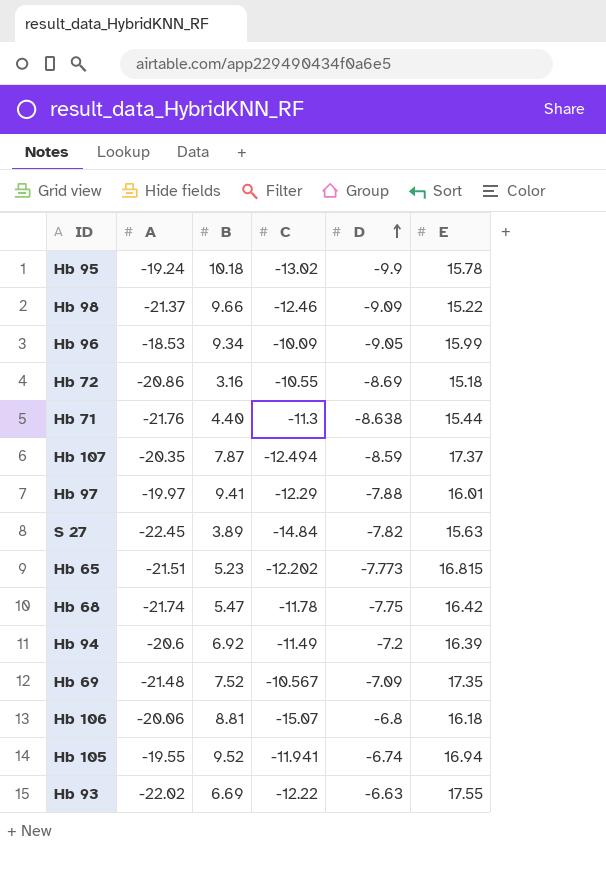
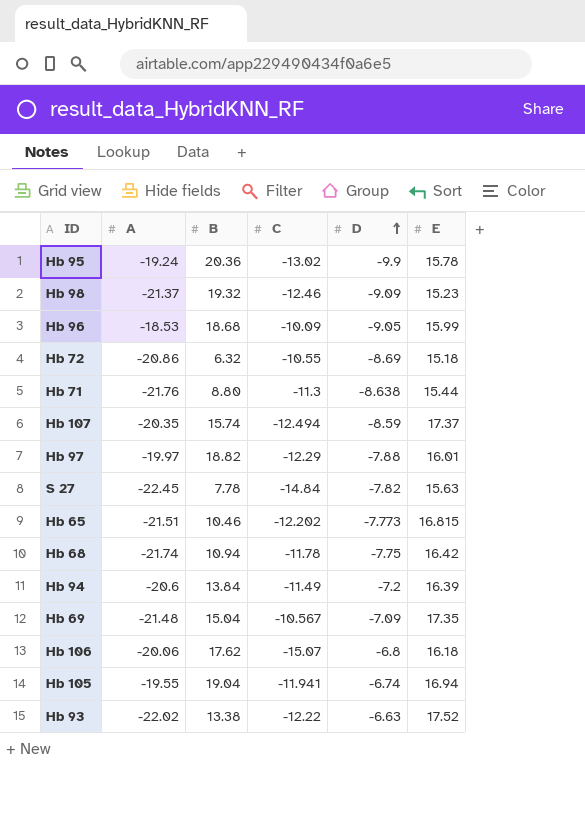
Hb 95 | B: 10.18 -> 20.36
Hb 98 | B: 9.66 -> 19.32
Hb 98 | E: 15.22 -> 15.23
Hb 96 | B: 9.34 -> 18.68
Hb 72 | B: 3.16 -> 6.32
Hb 71 | B: 4.40 -> 8.80
Hb 107 | B: 7.87 -> 15.74
Hb 97 | B: 9.41 -> 18.82
S 27 | B: 3.89 -> 7.78
Hb 65 | B: 5.23 -> 10.46
Hb 68 | B: 5.47 -> 10.94
Hb 94 | B: 6.92 -> 13.84
Hb 69 | B: 7.52 -> 15.04
Hb 106 | B: 8.81 -> 17.62
Hb 105 | B: 9.52 -> 19.04
Hb 93 | B: 6.69 -> 13.38
Hb 93 | E: 17.55 -> 17.52

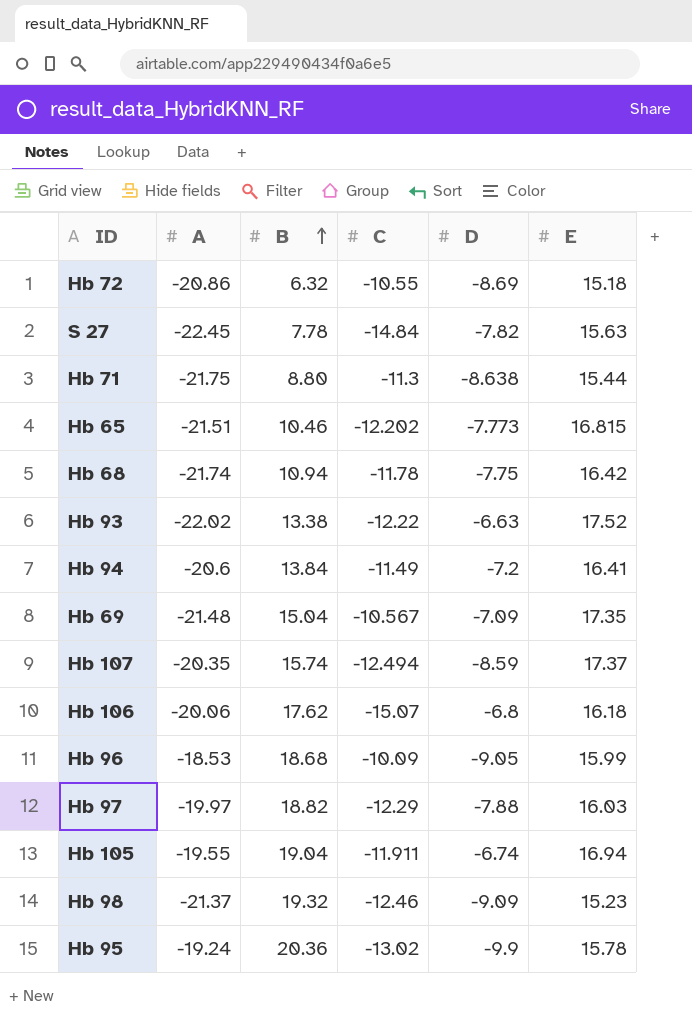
row order: D ascending -> B ascending
Hb 71 | A: -21.76 -> -21.75
Hb 94 | E: 16.39 -> 16.41
Hb 97 | E: 16.01 -> 16.03
Hb 105 | C: -11.941 -> -11.911

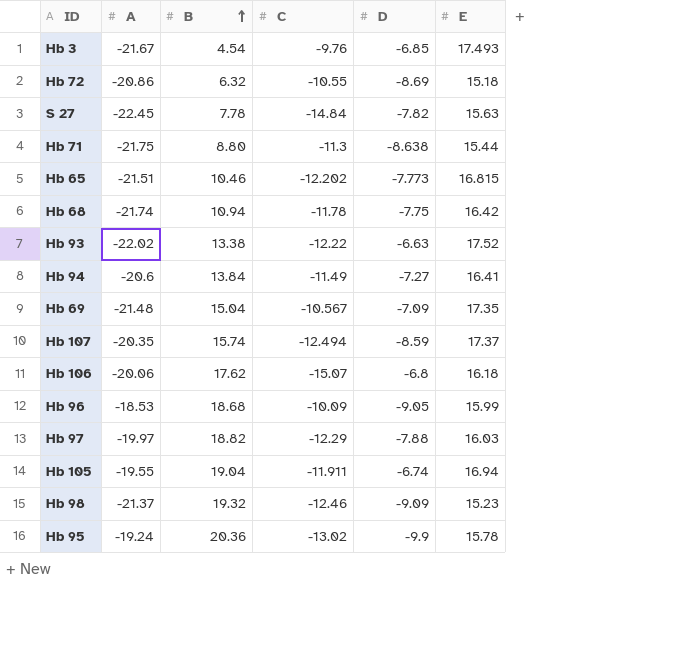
row Hb 3: none -> -21.67 | 4.54 | -9.76 | -6.85 | 17.493
Hb 94 | D: -7.2 -> -7.27

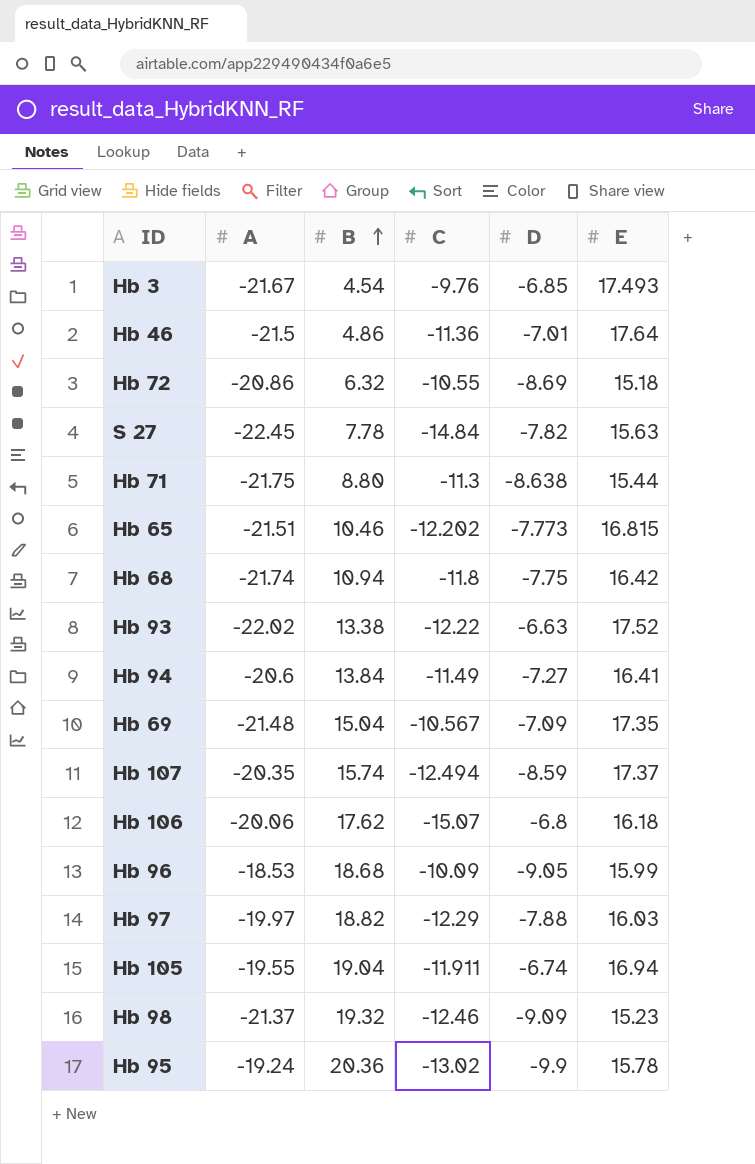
row Hb 46: none -> -21.5 | 4.86 | -11.36 | -7.01 | 17.64
Hb 68 | C: -11.78 -> -11.8

